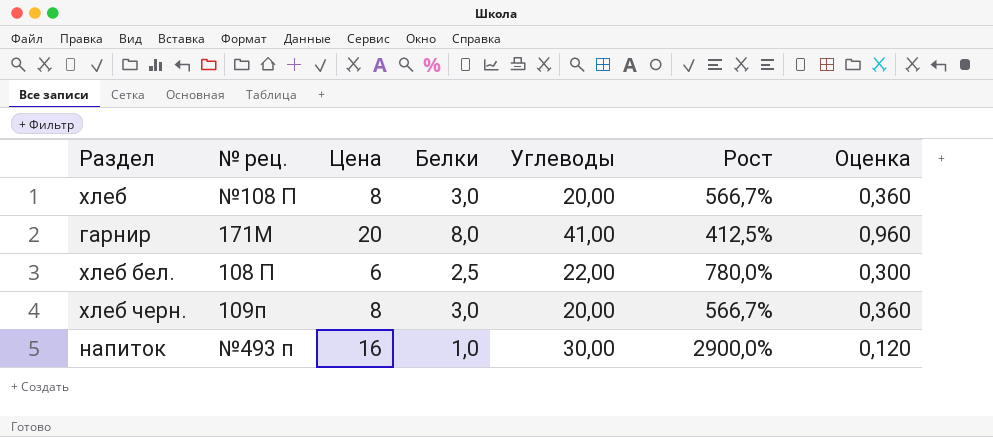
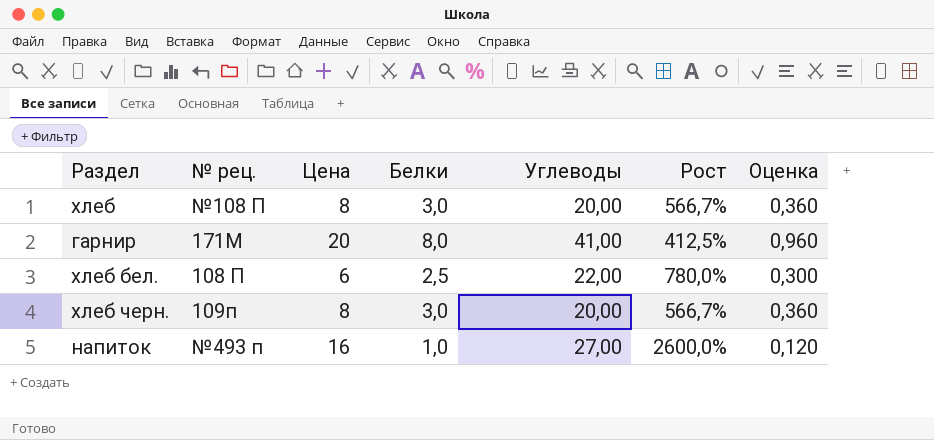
напиток | Углеводы: 30,00 -> 27,00
напиток | Рост: 2900,0% -> 2600,0%

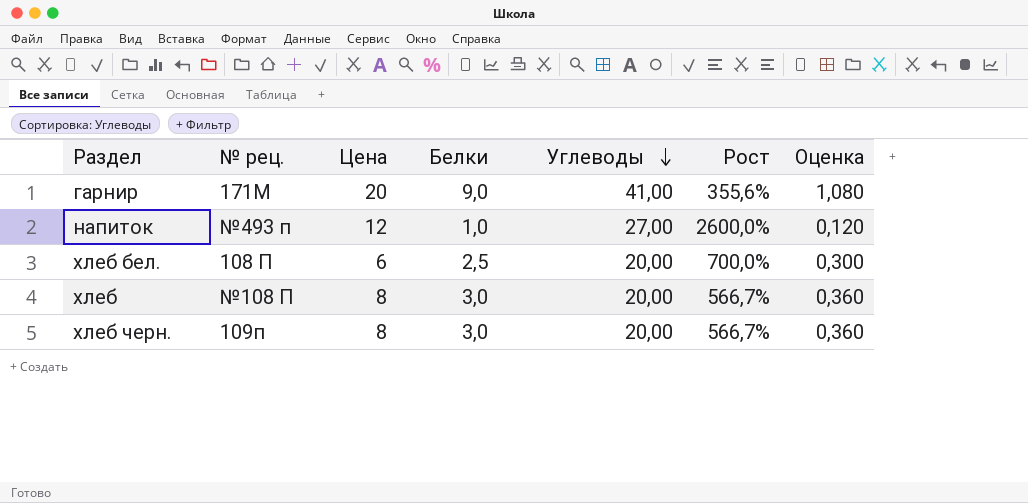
row order: none -> Углеводы descending
гарнир | Белки: 8,0 -> 9,0
гарнир | Рост: 412,5% -> 355,6%
гарнир | Оценка: 0,960 -> 1,080
напиток | Цена: 16 -> 12
хлеб бел. | Углеводы: 22,00 -> 20,00
хлеб бел. | Рост: 780,0% -> 700,0%

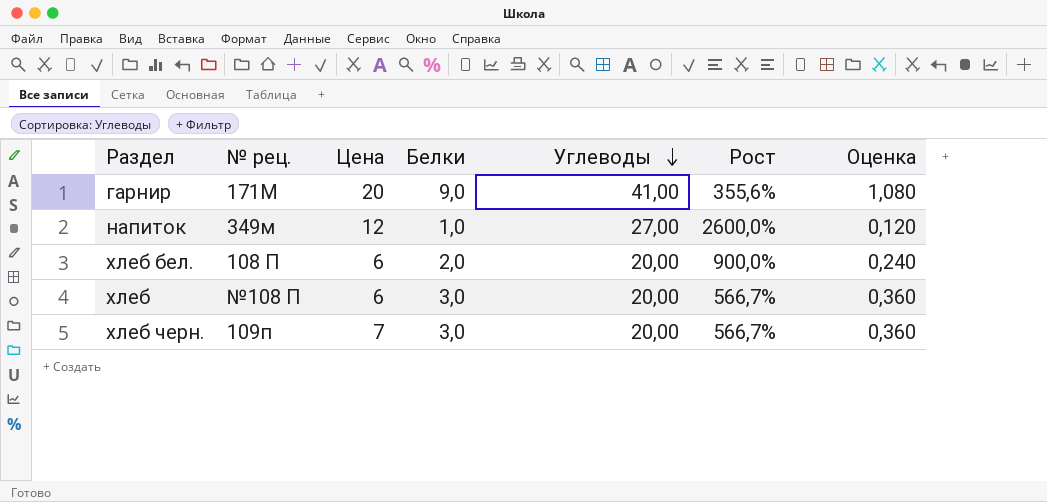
напиток | № рец.: №493 п -> 349м
хлеб бел. | Белки: 2,5 -> 2,0
хлеб бел. | Рост: 700,0% -> 900,0%
хлеб бел. | Оценка: 0,300 -> 0,240
хлеб | Цена: 8 -> 6
хлеб черн. | Цена: 8 -> 7

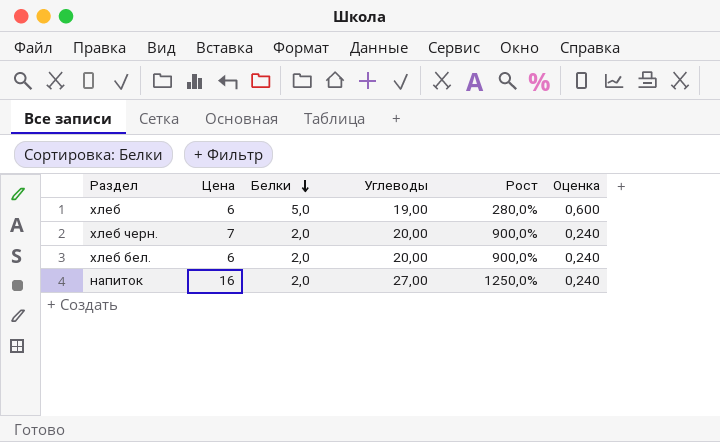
row order: Углеводы descending -> Белки descending
column № рец. | position: 2 -> none
row гарнир: 171M | 20 | 9,0 | 41,00 | 355,6% | 1,080 -> none
хлеб | Белки: 3,0 -> 5,0
хлеб | Углеводы: 20,00 -> 19,00
хлеб | Рост: 566,7% -> 280,0%
хлеб | Оценка: 0,360 -> 0,600
хлеб черн. | Белки: 3,0 -> 2,0
хлеб черн. | Рост: 566,7% -> 900,0%
хлеб черн. | Оценка: 0,360 -> 0,240
напиток | Цена: 12 -> 16
напиток | Белки: 1,0 -> 2,0
напиток | Рост: 2600,0% -> 1250,0%
напиток | Оценка: 0,120 -> 0,240

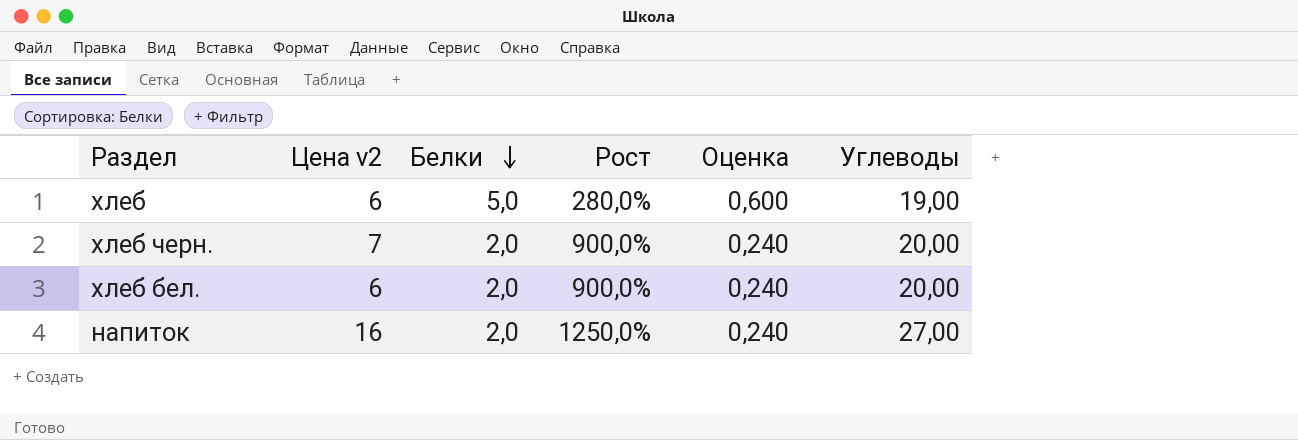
column name: Цена -> Цена v2
column Углеводы | position: 4 -> 6

